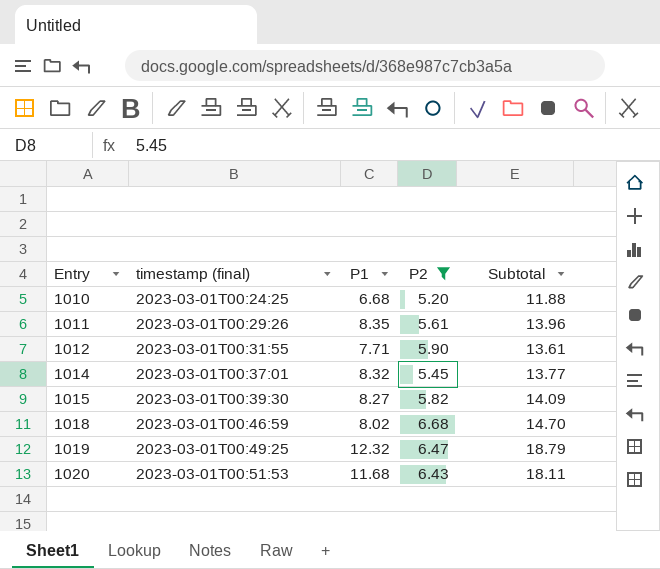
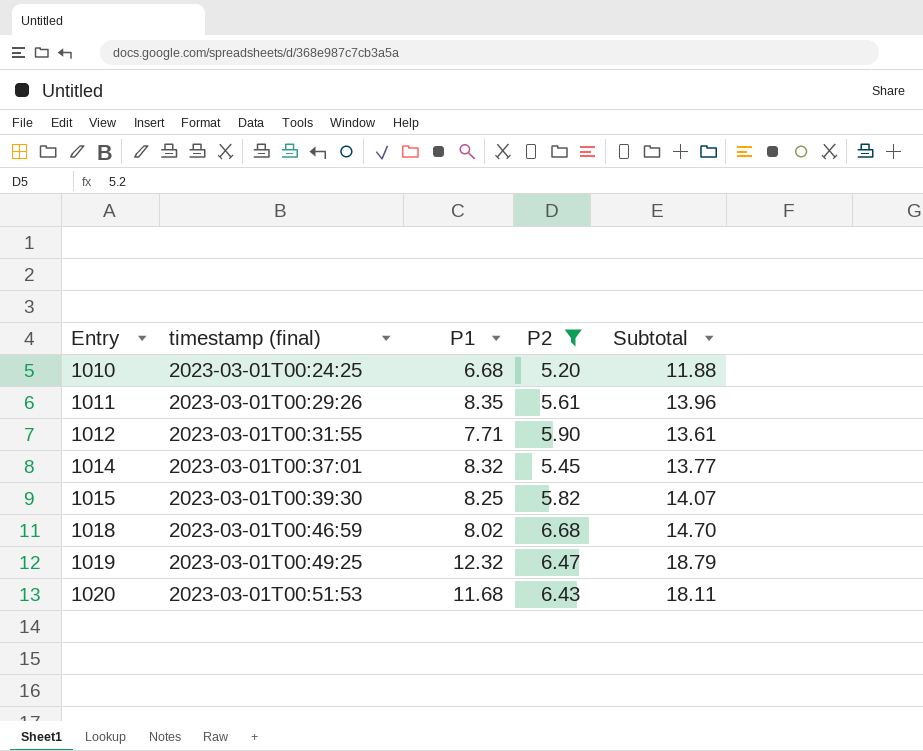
1015 | P1: 8.27 -> 8.25
1015 | Subtotal: 14.09 -> 14.07

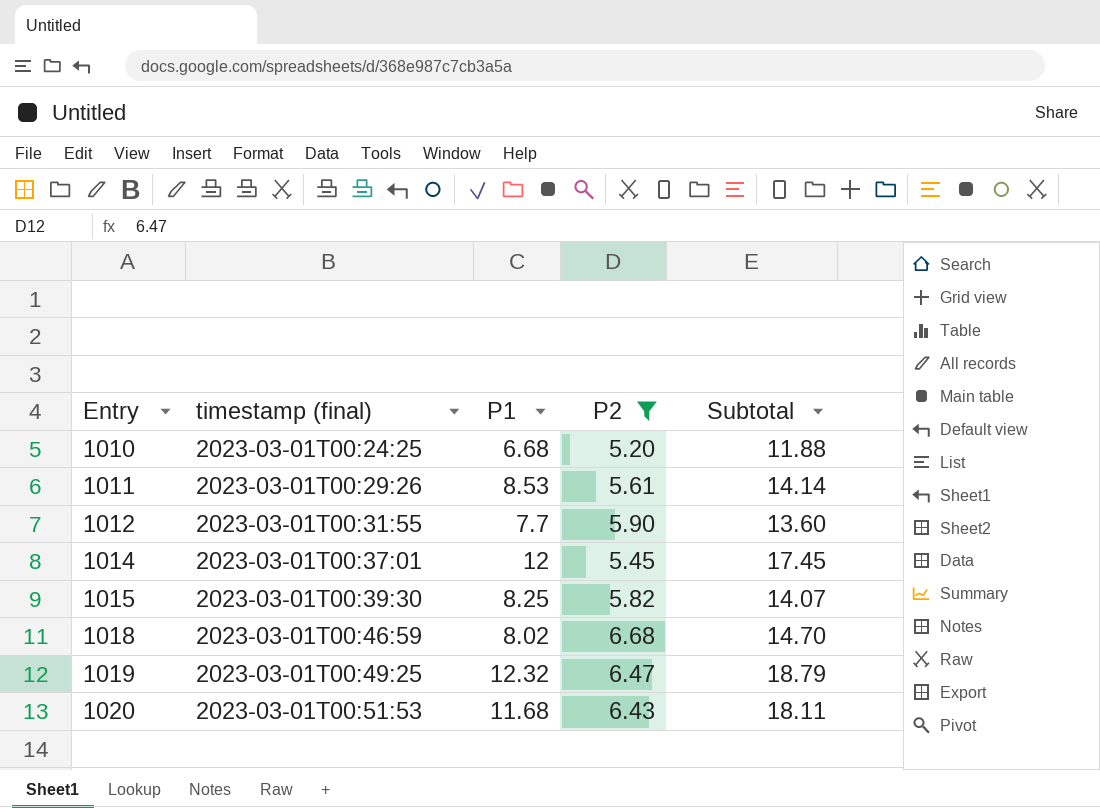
1011 | P1: 8.35 -> 8.53
1011 | Subtotal: 13.96 -> 14.14
1012 | P1: 7.71 -> 7.7
1012 | Subtotal: 13.61 -> 13.60
1014 | P1: 8.32 -> 12
1014 | Subtotal: 13.77 -> 17.45

